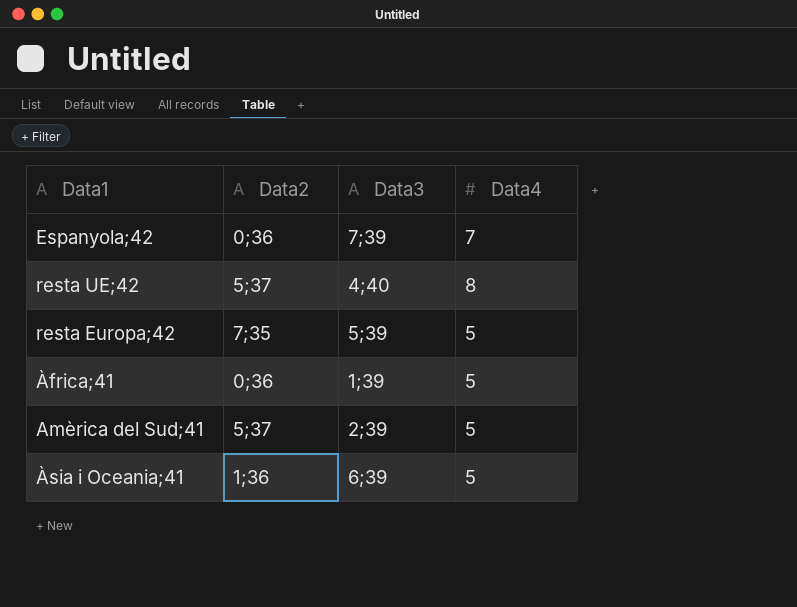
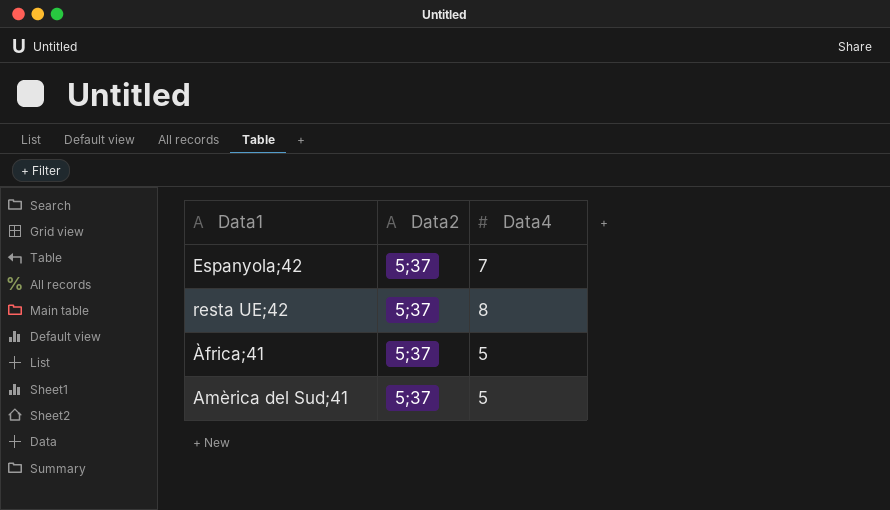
column Data3 | position: 3 -> none
row resta Europa;42: 7;35 | 5;39 | 5 -> none
row Àsia i Oceania;41: 1;36 | 6;39 | 5 -> none
Espanyola;42 | Data2: 0;36 -> 5;37
Àfrica;41 | Data2: 0;36 -> 5;37

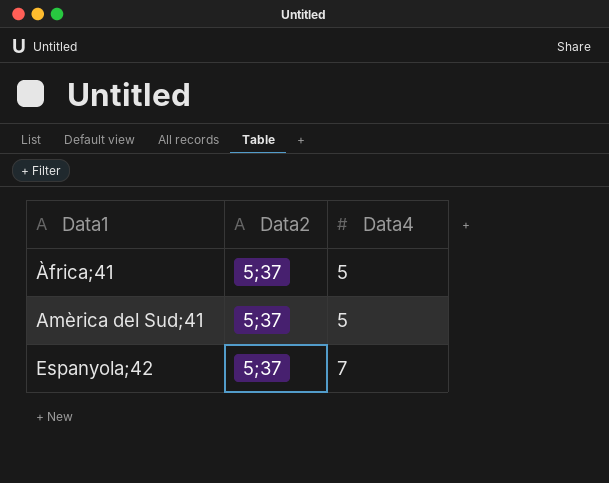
row order: none -> Data1 ascending
row resta UE;42: 5;37 | 8 -> none

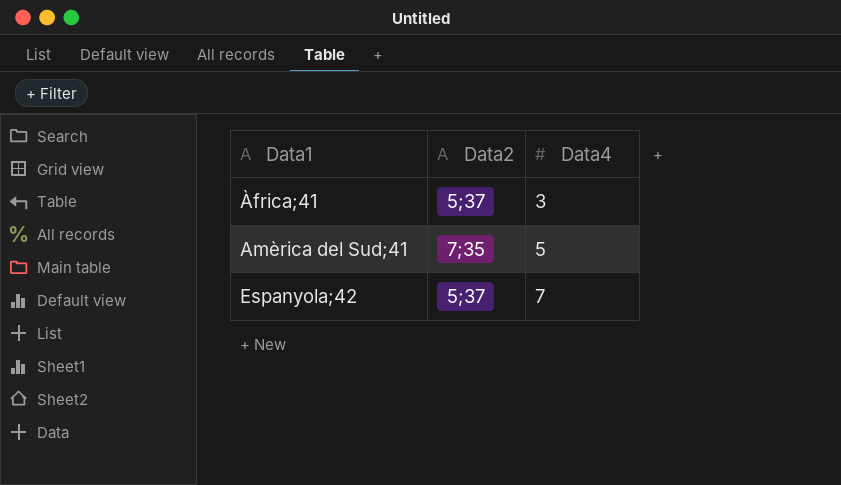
Àfrica;41 | Data4: 5 -> 3
Amèrica del Sud;41 | Data2: 5;37 -> 7;35

